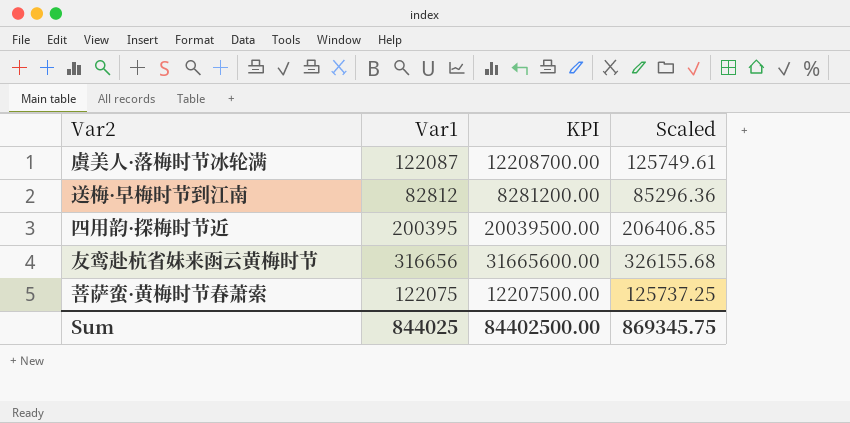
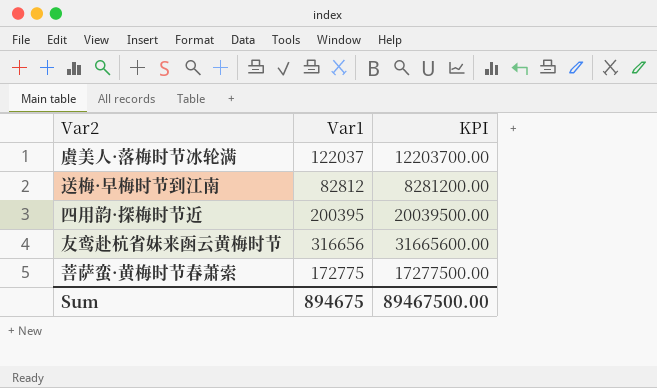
column Scaled | formula: [Var1] * 1.03 -> none
虞美人·落梅时节冰轮满 | Var1: 122087 -> 122037
虞美人·落梅时节冰轮满 | KPI: 12208700.00 -> 12203700.00
菩萨蛮·黄梅时节春萧索 | Var1: 122075 -> 172775
菩萨蛮·黄梅时节春萧索 | KPI: 12207500.00 -> 17277500.00
Sum | Var1: 844025 -> 894675
Sum | KPI: 84402500.00 -> 89467500.00

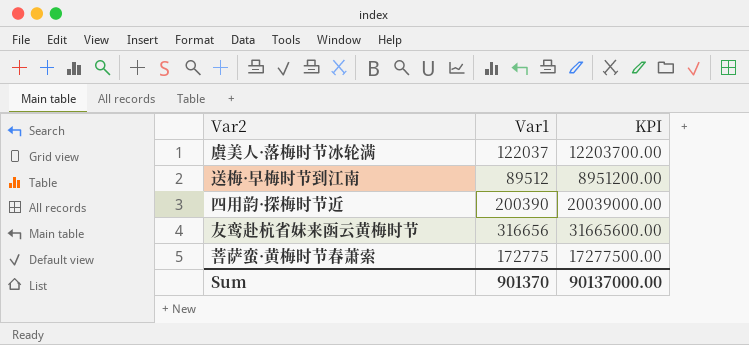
送梅·早梅时节到江南 | Var1: 82812 -> 89512
送梅·早梅时节到江南 | KPI: 8281200.00 -> 8951200.00
四用韵·探梅时节近 | Var1: 200395 -> 200390
四用韵·探梅时节近 | KPI: 20039500.00 -> 20039000.00
Sum | Var1: 894675 -> 901370
Sum | KPI: 89467500.00 -> 90137000.00

